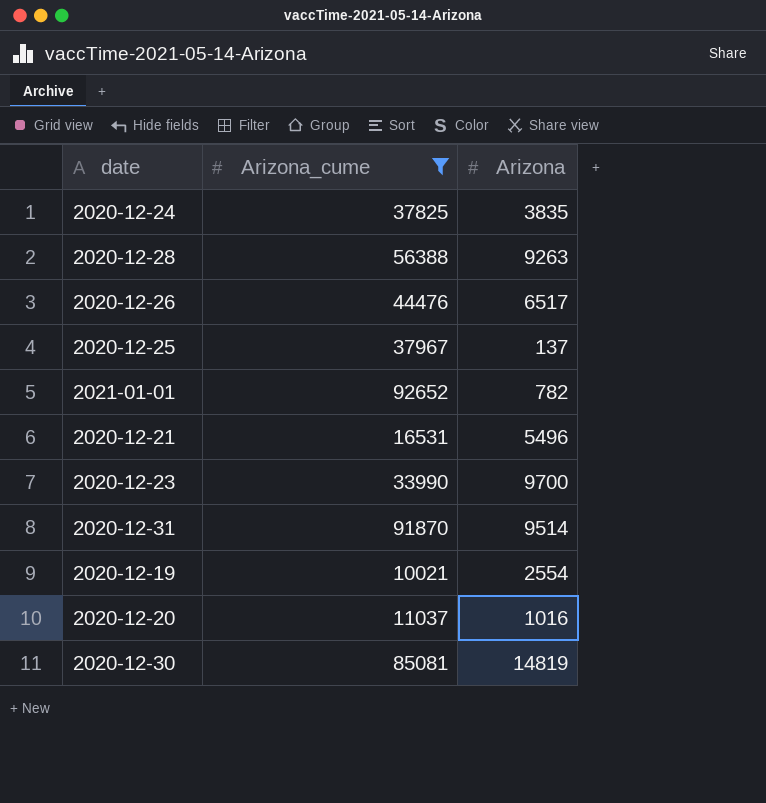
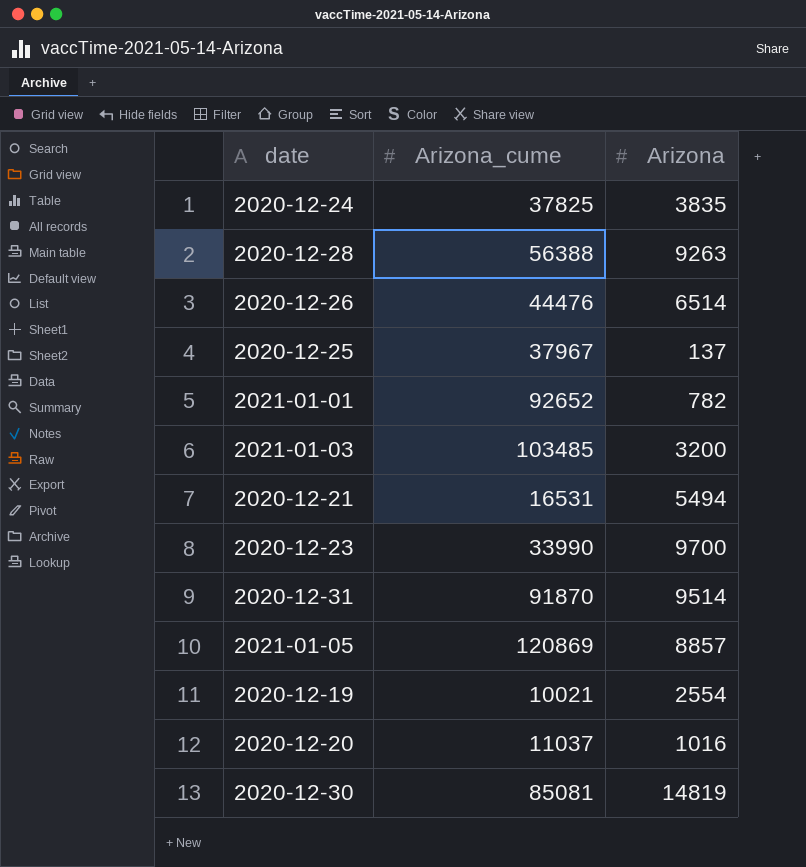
filter: Arizona_cume <= 92652 -> none
2020-12-26 | Arizona: 6517 -> 6514
2020-12-21 | Arizona: 5496 -> 5494

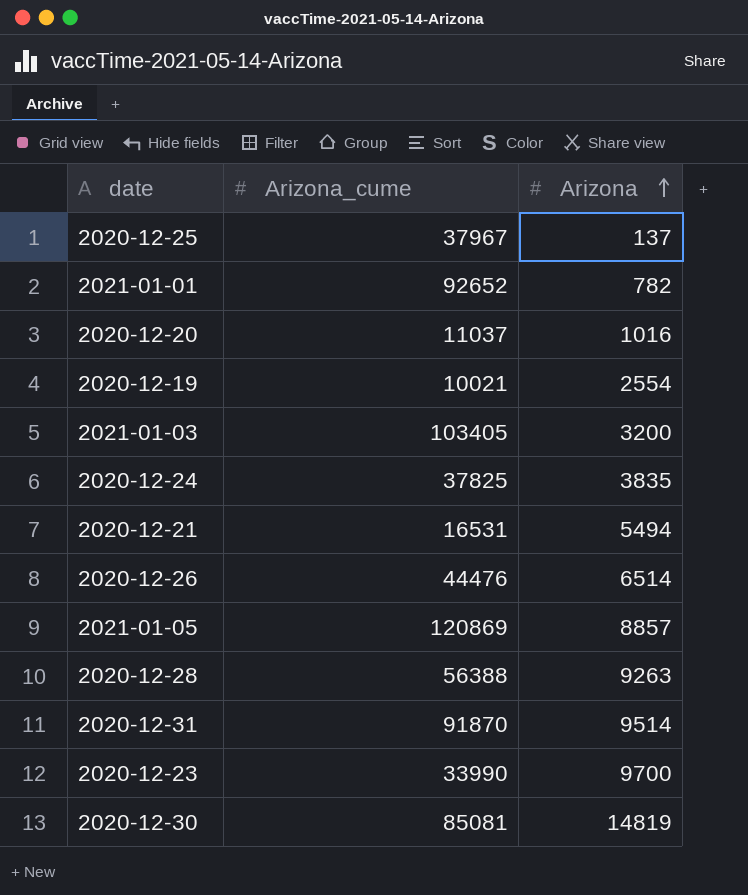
row order: none -> Arizona ascending
2021-01-03 | Arizona_cume: 103485 -> 103405

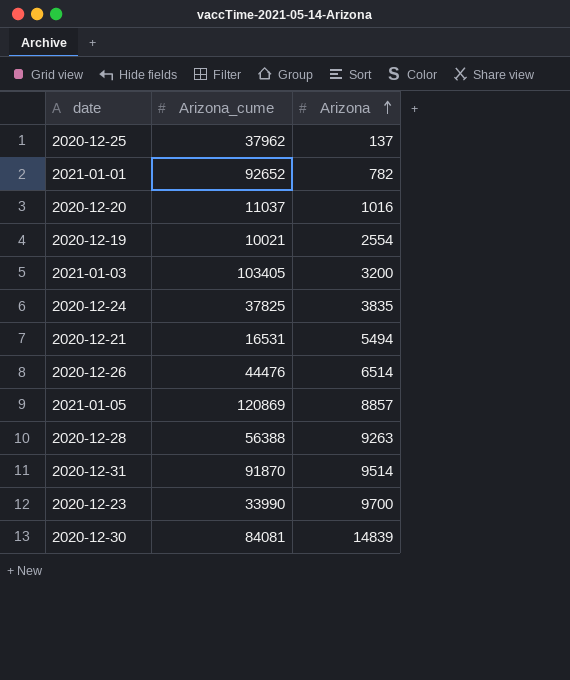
2020-12-25 | Arizona_cume: 37967 -> 37962
2020-12-30 | Arizona_cume: 85081 -> 84081
2020-12-30 | Arizona: 14819 -> 14839

